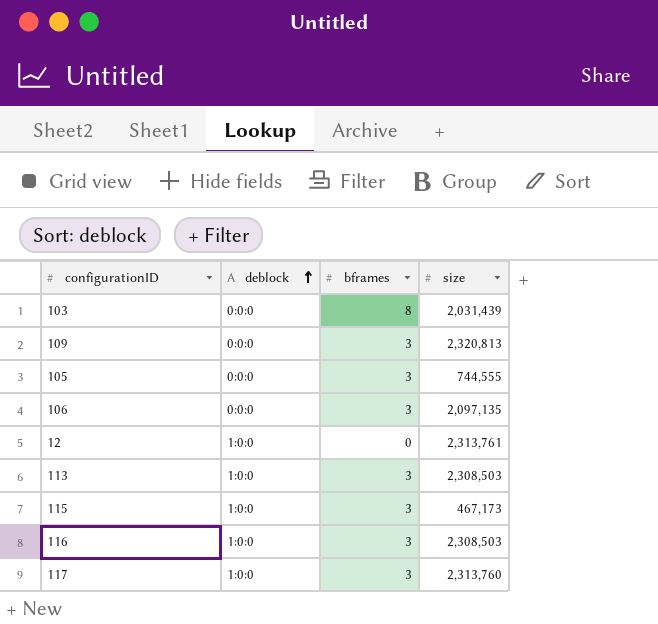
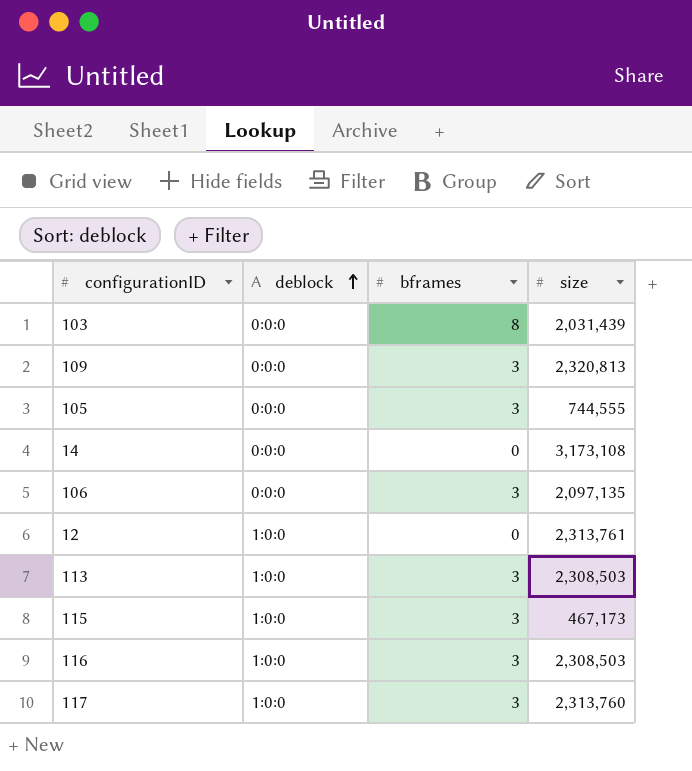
row 14: none -> 0:0:0 | 0 | 3,173,108

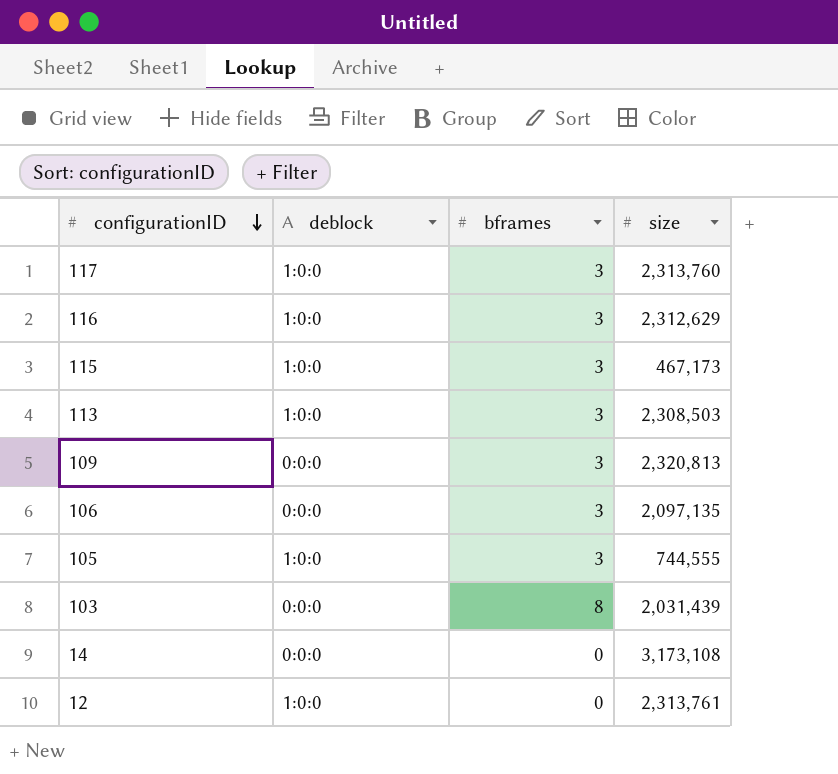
row order: deblock ascending -> configurationID descending
116 | size: 2,308,503 -> 2,312,629
105 | deblock: 0:0:0 -> 1:0:0

